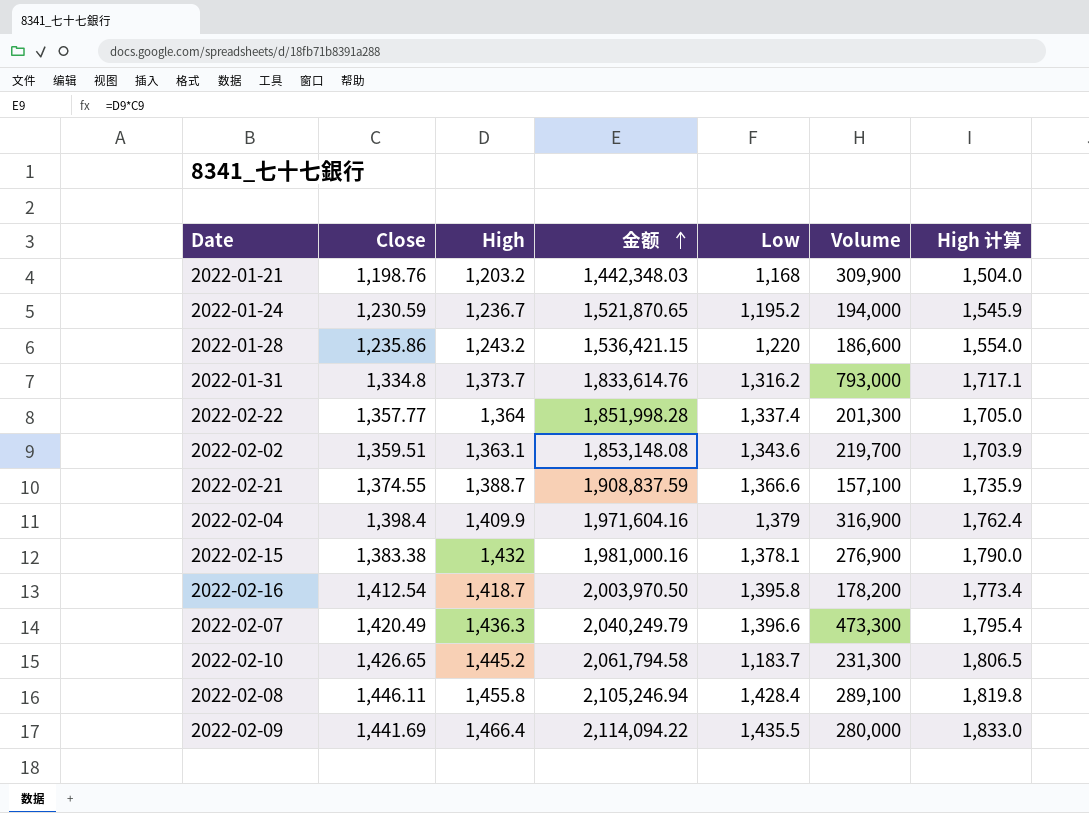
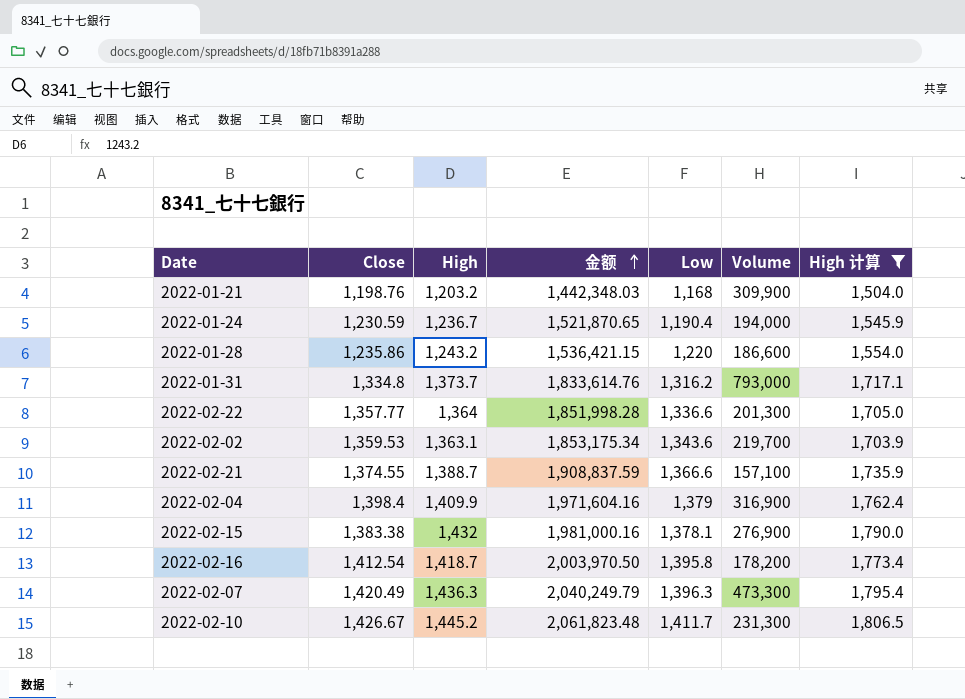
filter: none -> High 计算 <= 1,806.5
2022-01-24 | Low: 1,195.2 -> 1,190.4
2022-02-22 | Low: 1,337.4 -> 1,336.6
2022-02-02 | Close: 1,359.51 -> 1,359.53
2022-02-02 | 金额: 1,853,148.08 -> 1,853,175.34
2022-02-07 | Low: 1,396.6 -> 1,396.3
2022-02-10 | Close: 1,426.65 -> 1,426.67
2022-02-10 | 金额: 2,061,794.58 -> 2,061,823.48
2022-02-10 | Low: 1,183.7 -> 1,411.7

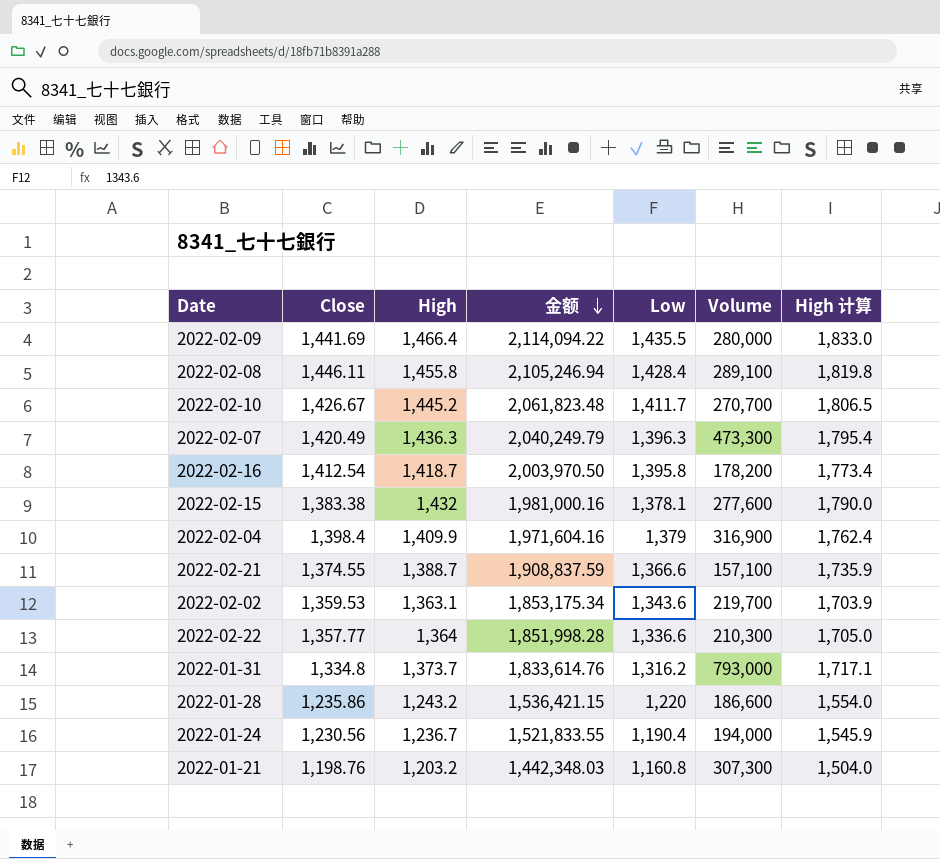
filter: High 计算 <= 1,806.5 -> none
row order: 金额 ascending -> 金额 descending
2022-02-10 | Volume: 231,300 -> 270,700
2022-02-15 | Volume: 276,900 -> 277,600
2022-02-22 | Volume: 201,300 -> 210,300
2022-01-24 | Close: 1,230.59 -> 1,230.56
2022-01-24 | 金额: 1,521,870.65 -> 1,521,833.55
2022-01-21 | Low: 1,168 -> 1,160.8
2022-01-21 | Volume: 309,900 -> 307,300

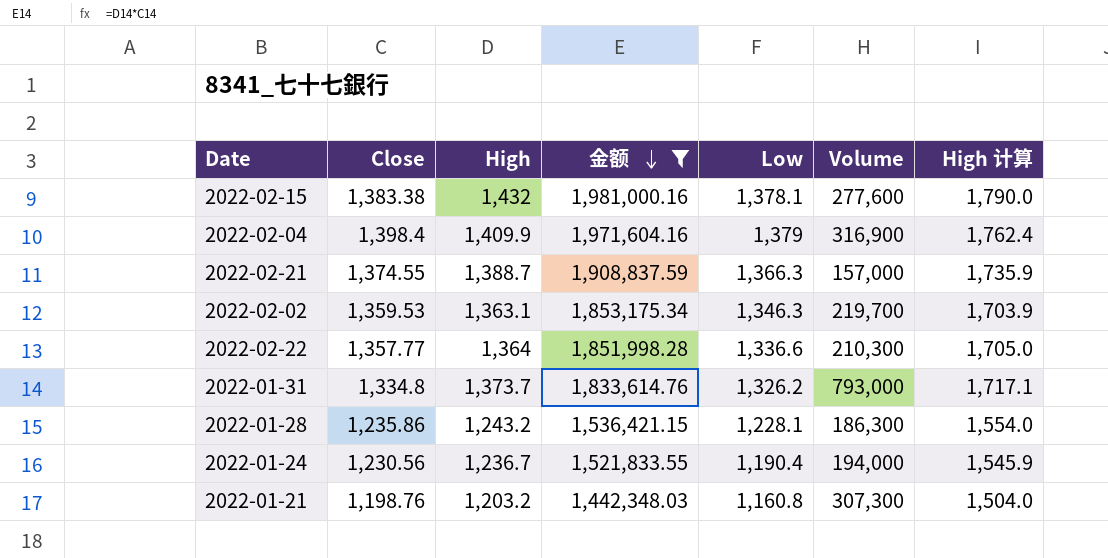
filter: none -> 金额 <= 1,981,000.16
2022-02-21 | Low: 1,366.6 -> 1,366.3
2022-02-21 | Volume: 157,100 -> 157,000
2022-02-02 | Low: 1,343.6 -> 1,346.3
2022-01-31 | Low: 1,316.2 -> 1,326.2
2022-01-28 | Low: 1,220 -> 1,228.1
2022-01-28 | Volume: 186,600 -> 186,300

